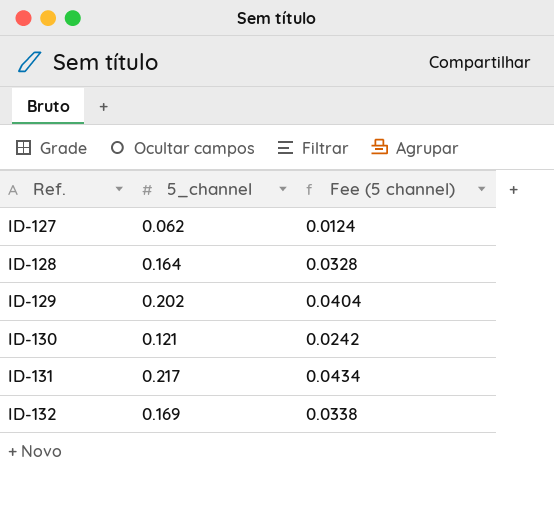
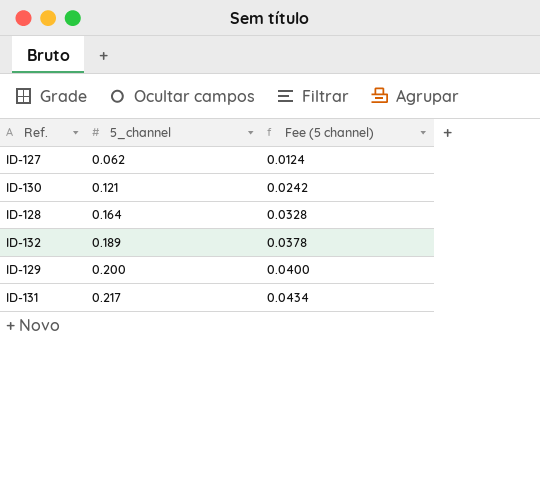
row order: Ref. ascending -> 5_channel ascending
ID-132 | 5_channel: 0.169 -> 0.189
ID-132 | Fee (5 channel): 0.0338 -> 0.0378
ID-129 | 5_channel: 0.202 -> 0.200
ID-129 | Fee (5 channel): 0.0404 -> 0.0400

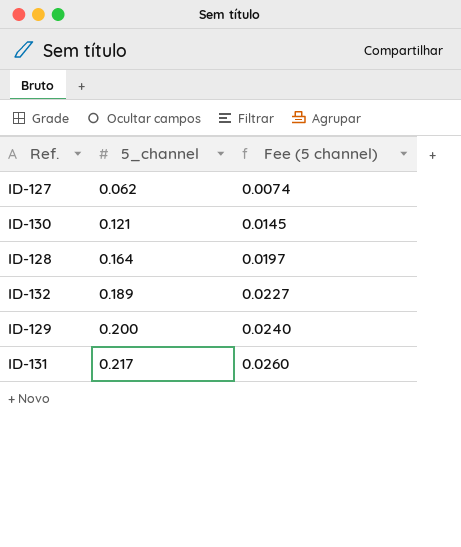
column Fee (5 channel) | formula: [5_channel] * 0.2 -> [5_channel] * 0.12

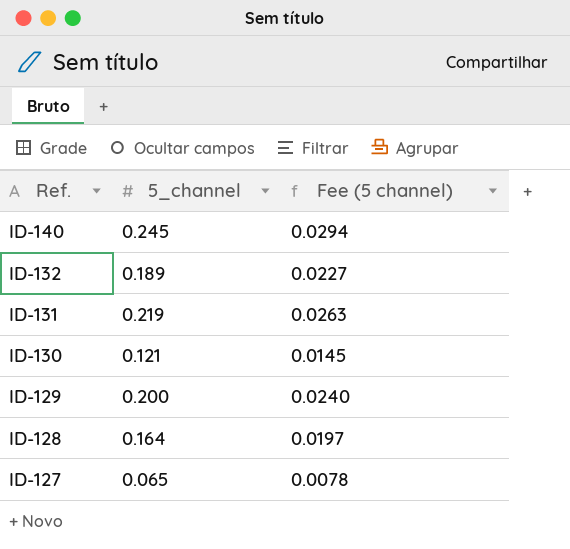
row order: 5_channel ascending -> Ref. descending
row ID-140: none -> 0.245 | 0.0294
ID-131 | 5_channel: 0.217 -> 0.219
ID-131 | Fee (5 channel): 0.0260 -> 0.0263
ID-127 | 5_channel: 0.062 -> 0.065
ID-127 | Fee (5 channel): 0.0074 -> 0.0078

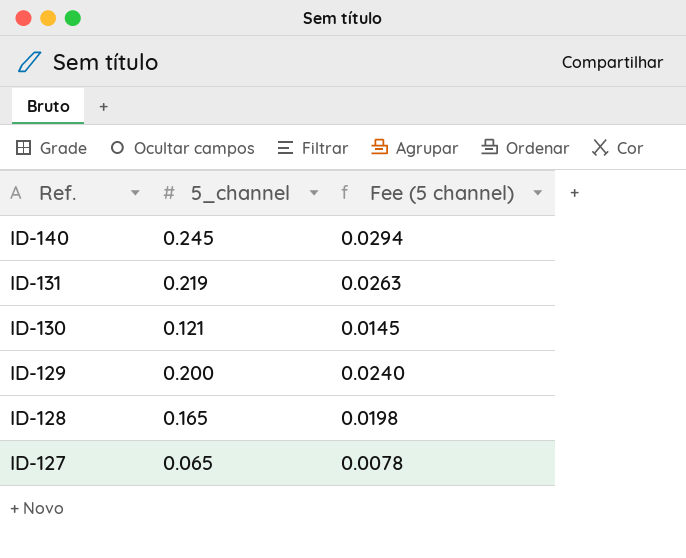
row ID-132: 0.189 | 0.0227 -> none
ID-128 | 5_channel: 0.164 -> 0.165
ID-128 | Fee (5 channel): 0.0197 -> 0.0198

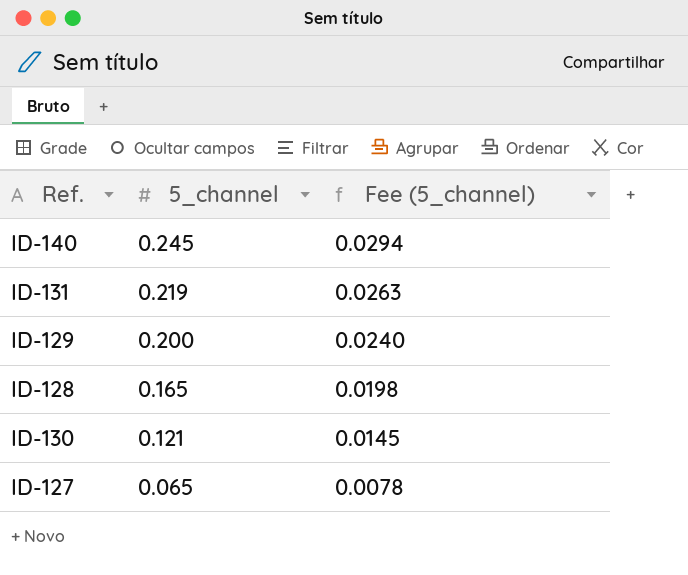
row order: Ref. descending -> 5_channel descending
column name: Fee (5 channel) -> Fee (5_channel)

